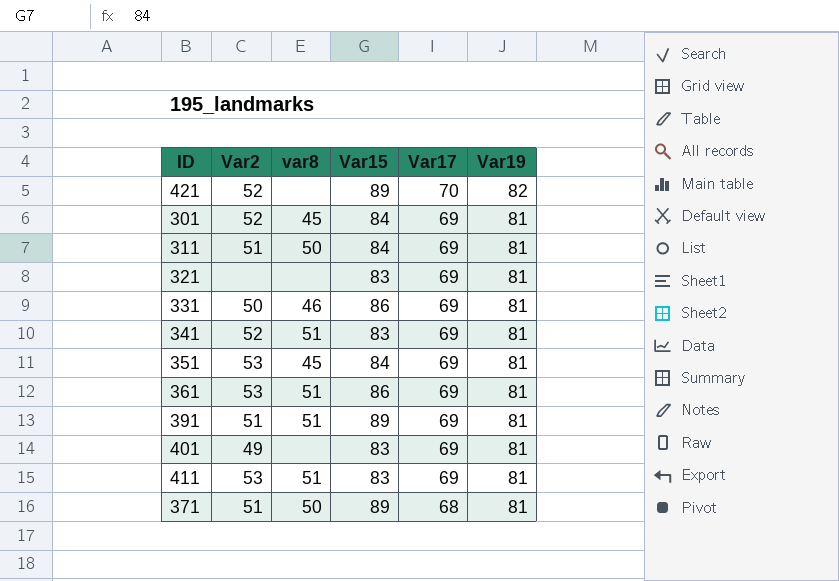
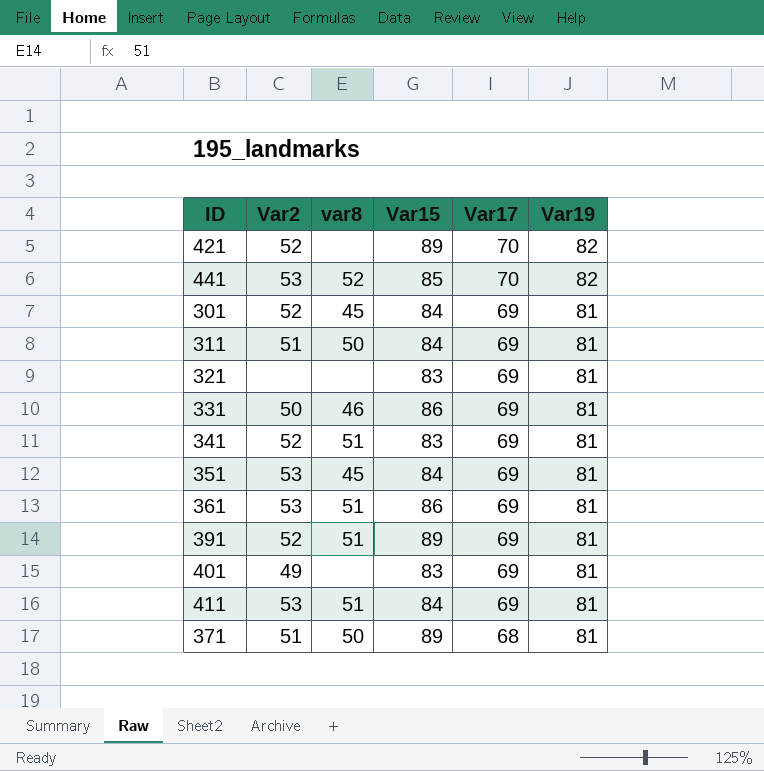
row 441: none -> 53 | 52 | 85 | 70 | 82
391 | Var2: 51 -> 52
411 | Var15: 83 -> 84

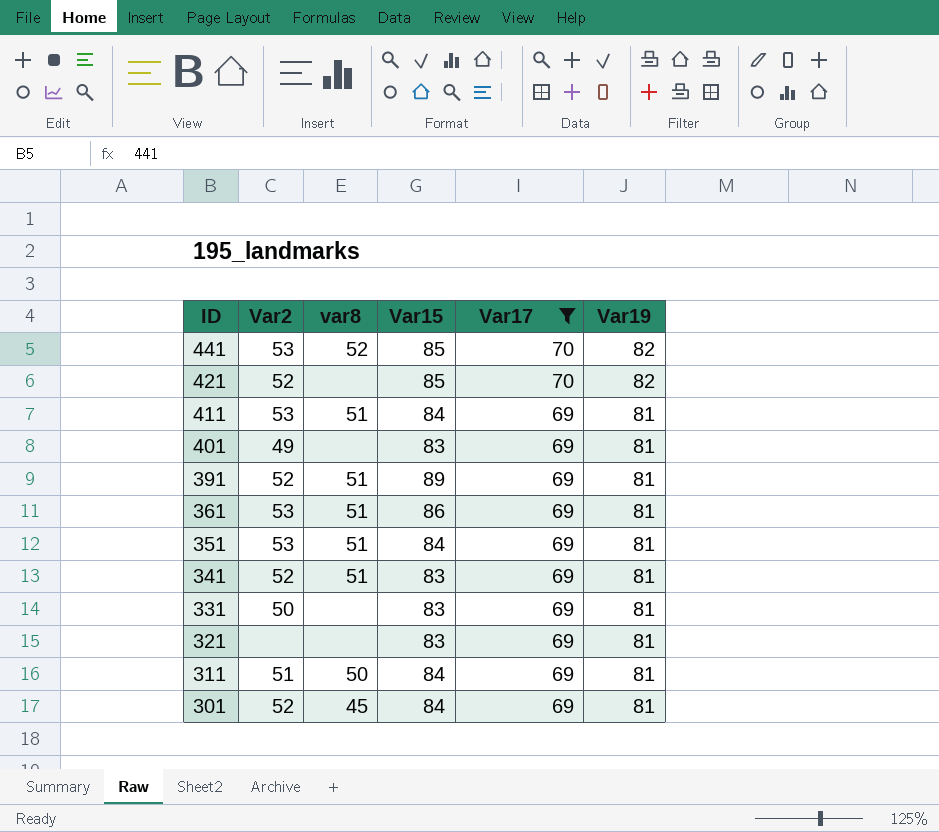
filter: none -> Var17 != 68
row order: Var17 descending -> ID descending
421 | Var15: 89 -> 85
351 | var8: 45 -> 51
331 | var8: 46 -> none
331 | Var15: 86 -> 83

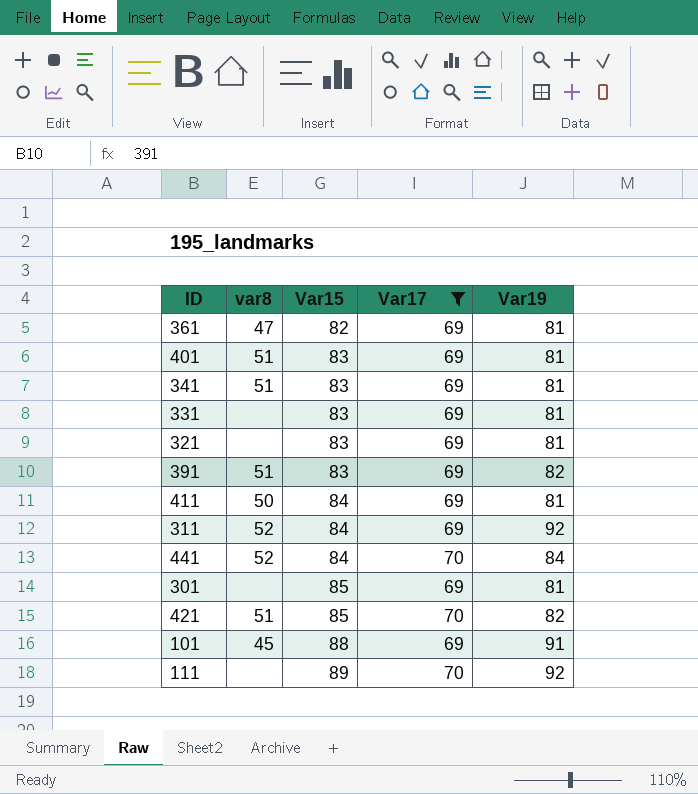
row order: ID descending -> Var15 ascending
column Var2 | position: 2 -> none
row 351: 53 | 51 | 84 | 69 | 81 -> none
361 | var8: 51 -> 47
361 | Var15: 86 -> 82
401 | var8: none -> 51
391 | Var15: 89 -> 83
391 | Var19: 81 -> 82
411 | var8: 51 -> 50
311 | var8: 50 -> 52
311 | Var19: 81 -> 92
441 | Var15: 85 -> 84
441 | Var19: 82 -> 84
301 | var8: 45 -> none
301 | Var15: 84 -> 85
421 | var8: none -> 51
row 101: none -> 45 | 88 | 69 | 91
row 111: none -> none | 89 | 70 | 92

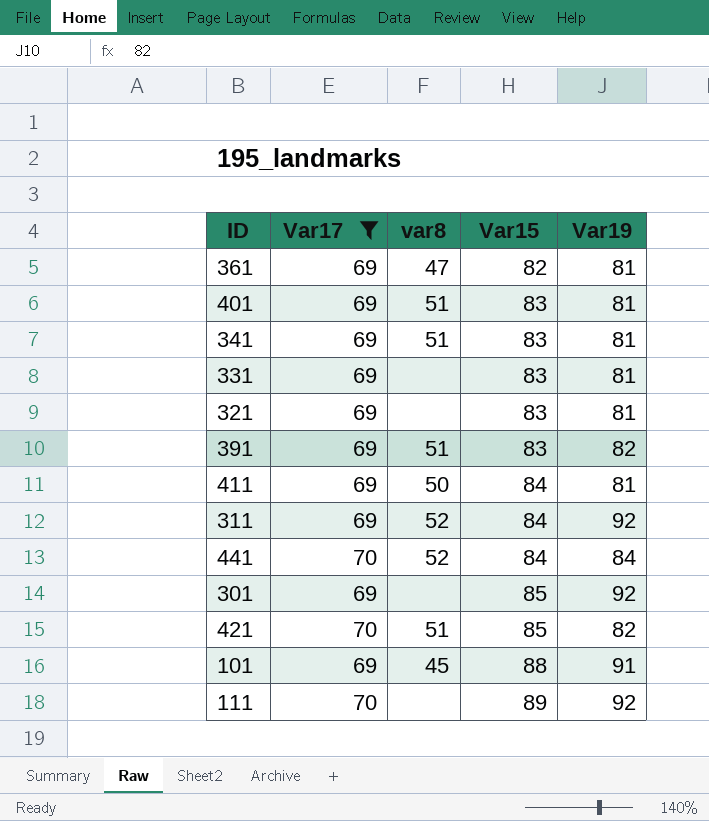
column Var17 | position: 4 -> 2
301 | Var19: 81 -> 92

